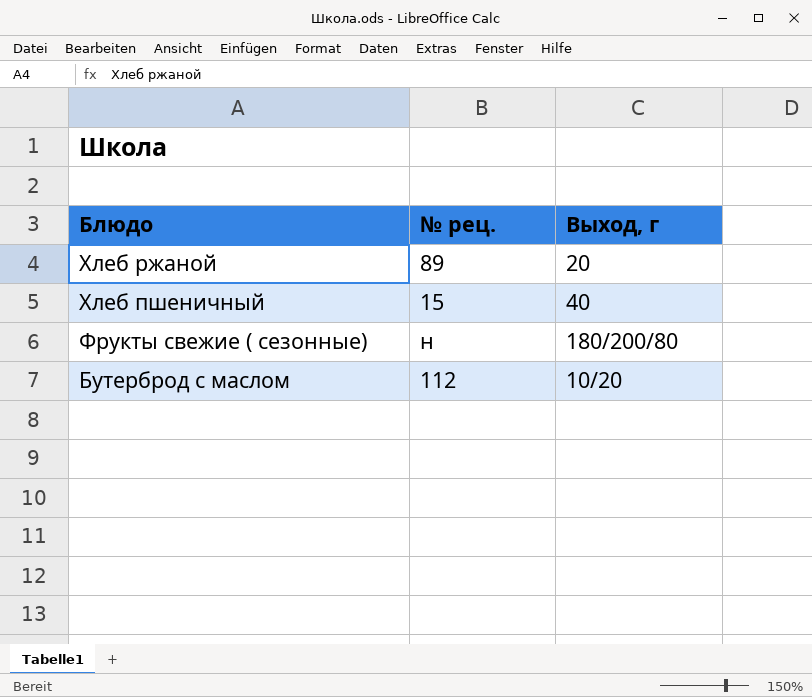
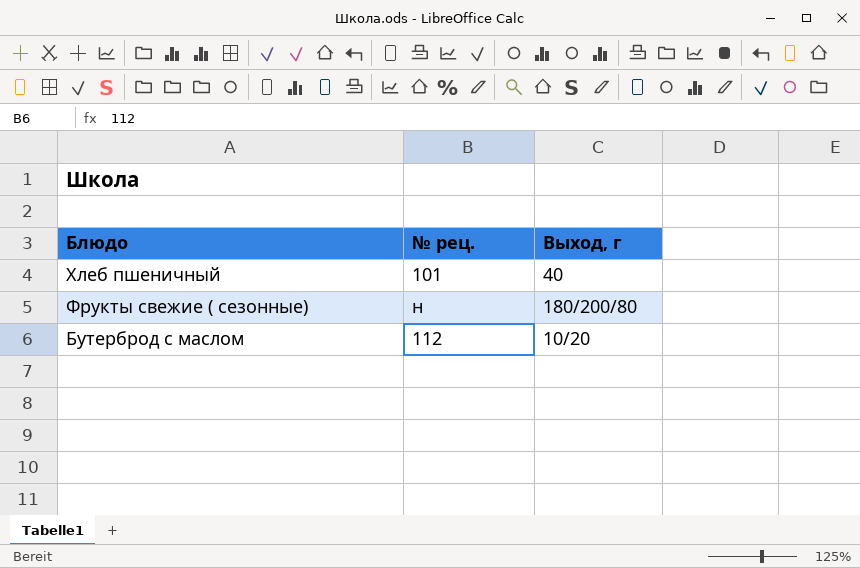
row Хлеб ржаной: 89 | 20 -> none
Хлеб пшеничный | № рец.: 15 -> 101

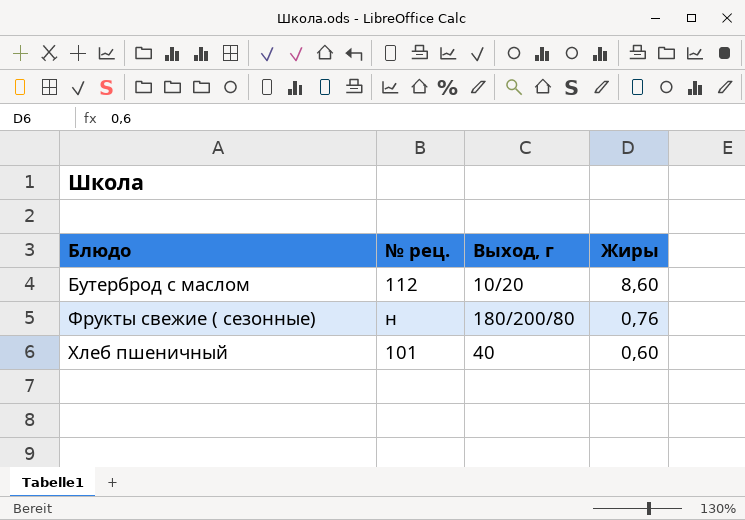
row order: Блюдо descending -> Блюдо ascending
column Жиры | position: none -> 4

